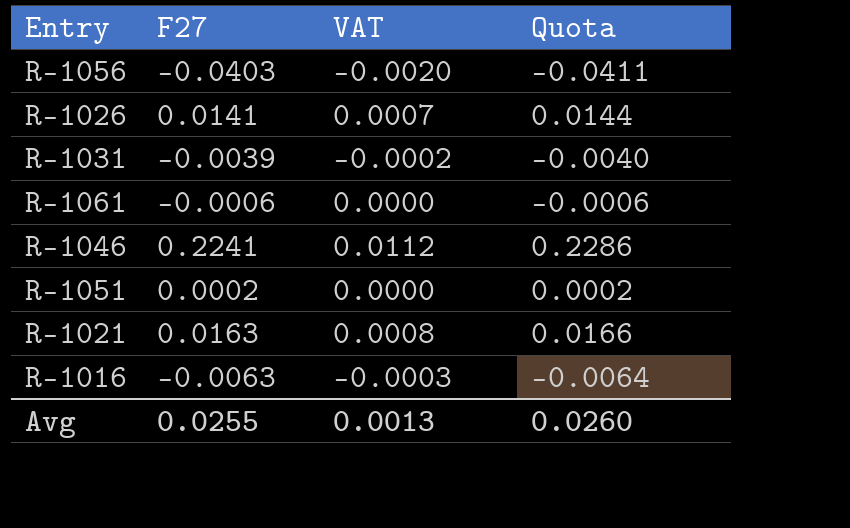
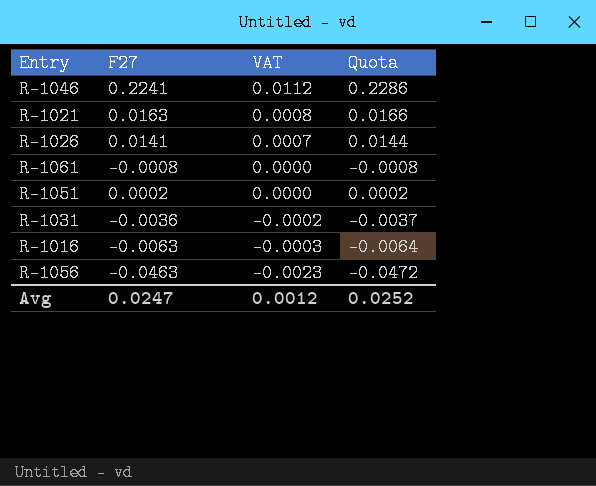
row order: none -> VAT descending
R-1061 | F27: -0.0006 -> -0.0008
R-1061 | Quota: -0.0006 -> -0.0008
R-1031 | F27: -0.0039 -> -0.0036
R-1031 | Quota: -0.0040 -> -0.0037
R-1056 | F27: -0.0403 -> -0.0463
R-1056 | VAT: -0.0020 -> -0.0023
R-1056 | Quota: -0.0411 -> -0.0472
Avg | F27: 0.0255 -> 0.0247
Avg | VAT: 0.0013 -> 0.0012
Avg | Quota: 0.0260 -> 0.0252

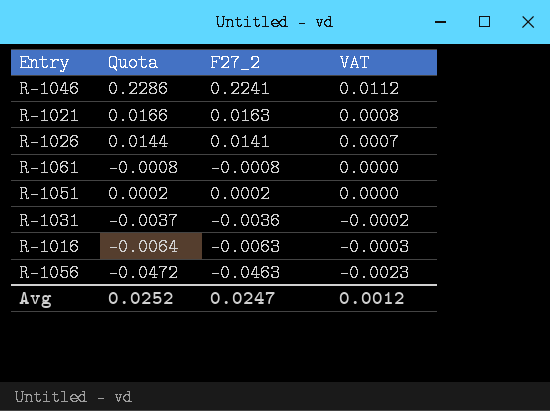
column Quota | position: 4 -> 2
column name: F27 -> F27_2

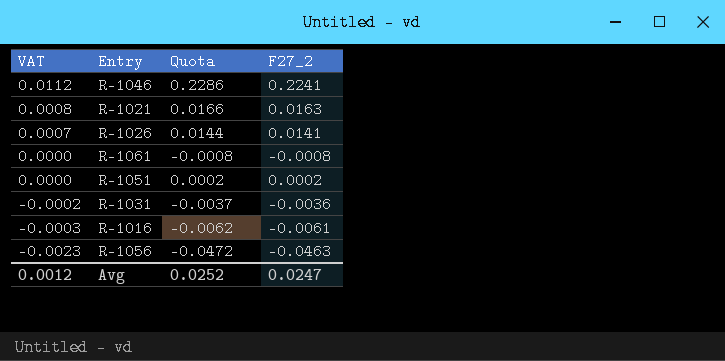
column VAT | position: 4 -> 1
R-1016 | Quota: -0.0064 -> -0.0062
R-1016 | F27_2: -0.0063 -> -0.0061

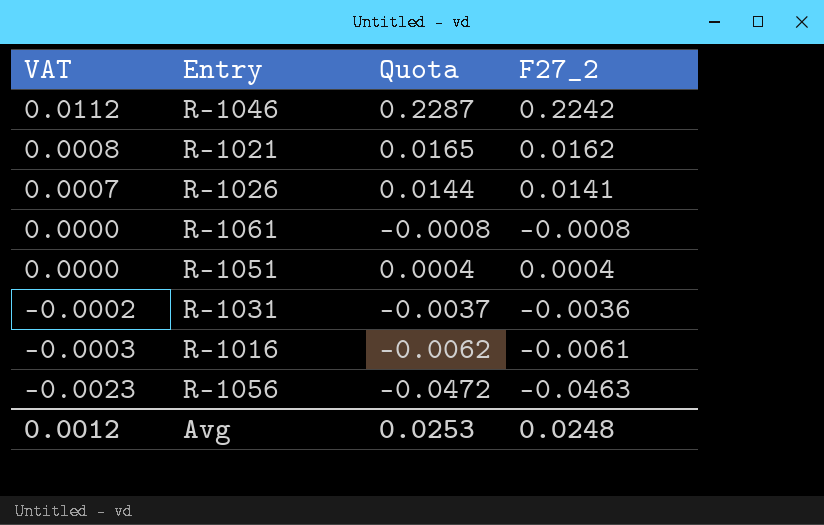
R-1046 | Quota: 0.2286 -> 0.2287
R-1046 | F27_2: 0.2241 -> 0.2242
R-1021 | Quota: 0.0166 -> 0.0165
R-1021 | F27_2: 0.0163 -> 0.0162
R-1051 | Quota: 0.0002 -> 0.0004
R-1051 | F27_2: 0.0002 -> 0.0004
Avg | Quota: 0.0252 -> 0.0253
Avg | F27_2: 0.0247 -> 0.0248

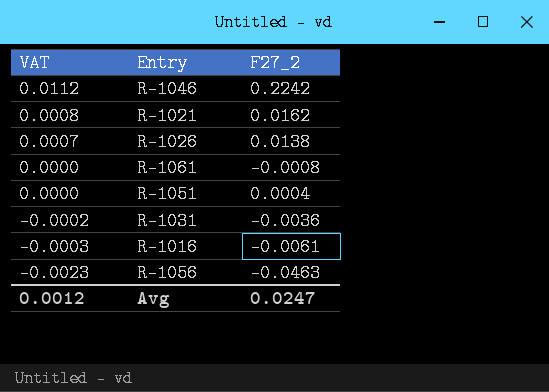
column Quota | formula: [F27_2] * 1.02 -> none
R-1026 | F27_2: 0.0141 -> 0.0138
Avg | F27_2: 0.0248 -> 0.0247

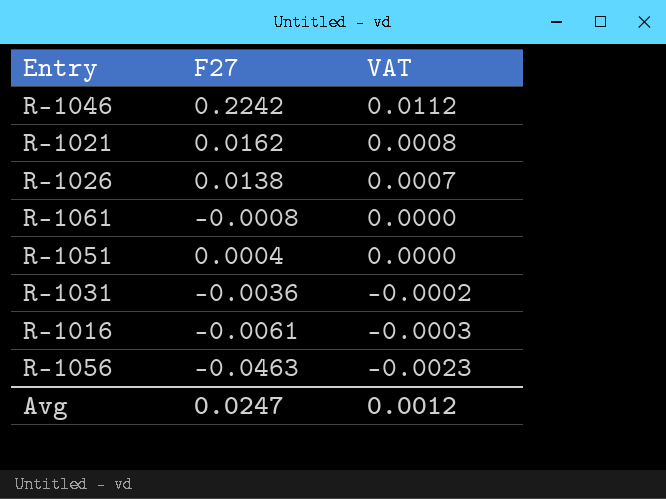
column name: F27_2 -> F27
column VAT | position: 1 -> 3

